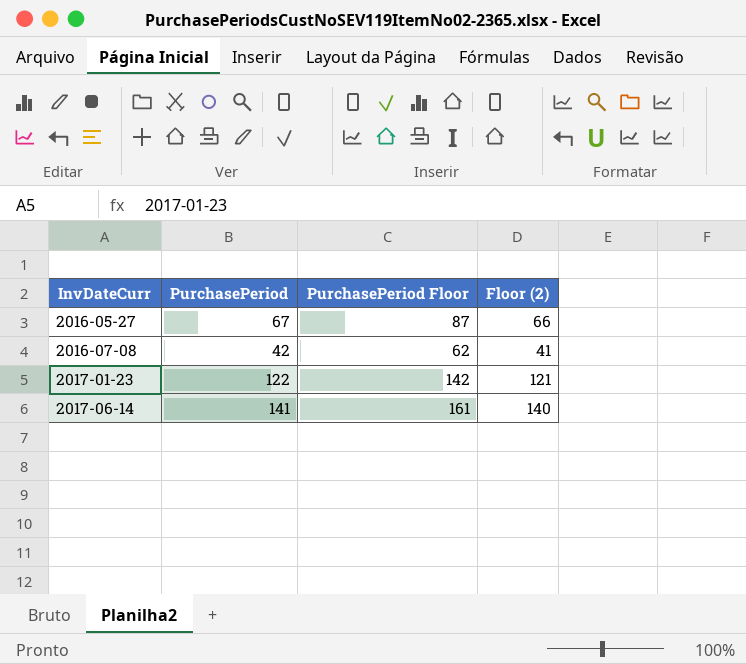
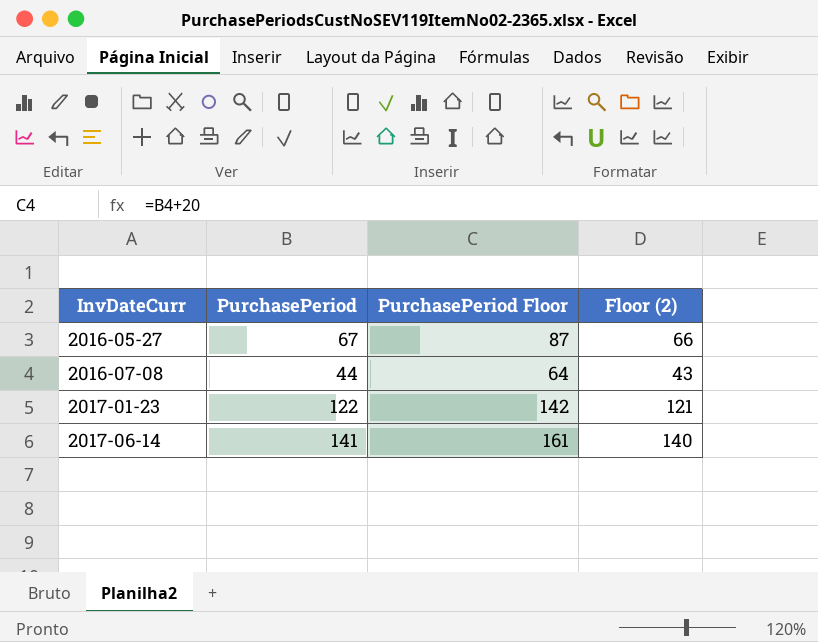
2016-07-08 | PurchasePeriod: 42 -> 44
2016-07-08 | PurchasePeriod Floor: 62 -> 64
2016-07-08 | Floor (2): 41 -> 43

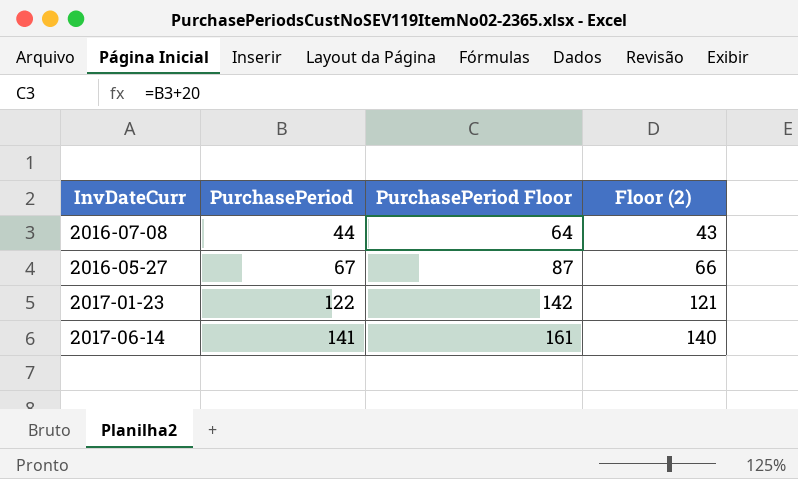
row order: InvDateCurr ascending -> PurchasePeriod ascending

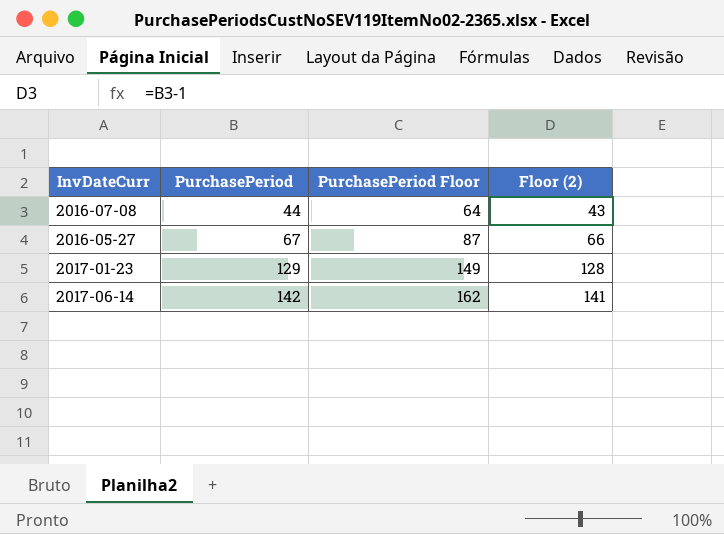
2017-01-23 | PurchasePeriod: 122 -> 129
2017-01-23 | PurchasePeriod Floor: 142 -> 149
2017-01-23 | Floor (2): 121 -> 128
2017-06-14 | PurchasePeriod: 141 -> 142
2017-06-14 | PurchasePeriod Floor: 161 -> 162
2017-06-14 | Floor (2): 140 -> 141

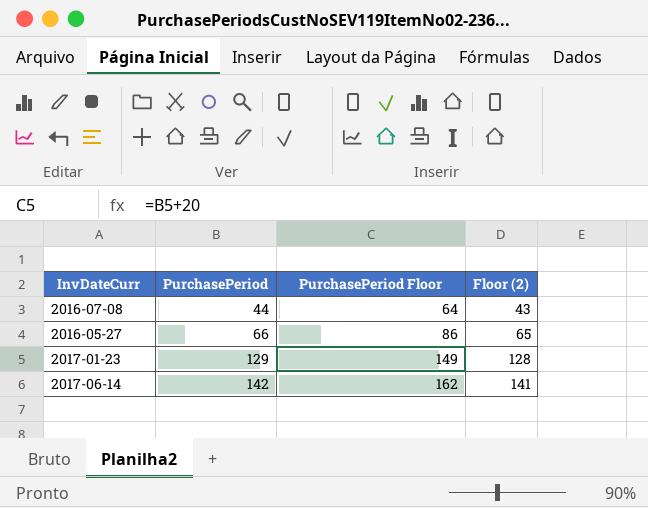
2016-05-27 | PurchasePeriod: 67 -> 66
2016-05-27 | PurchasePeriod Floor: 87 -> 86
2016-05-27 | Floor (2): 66 -> 65

